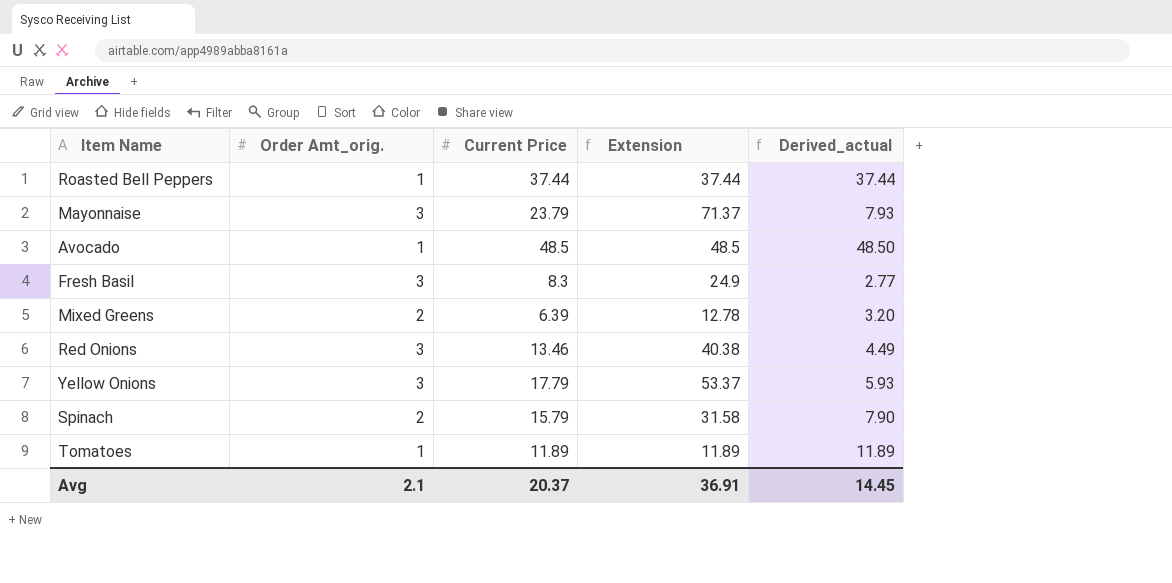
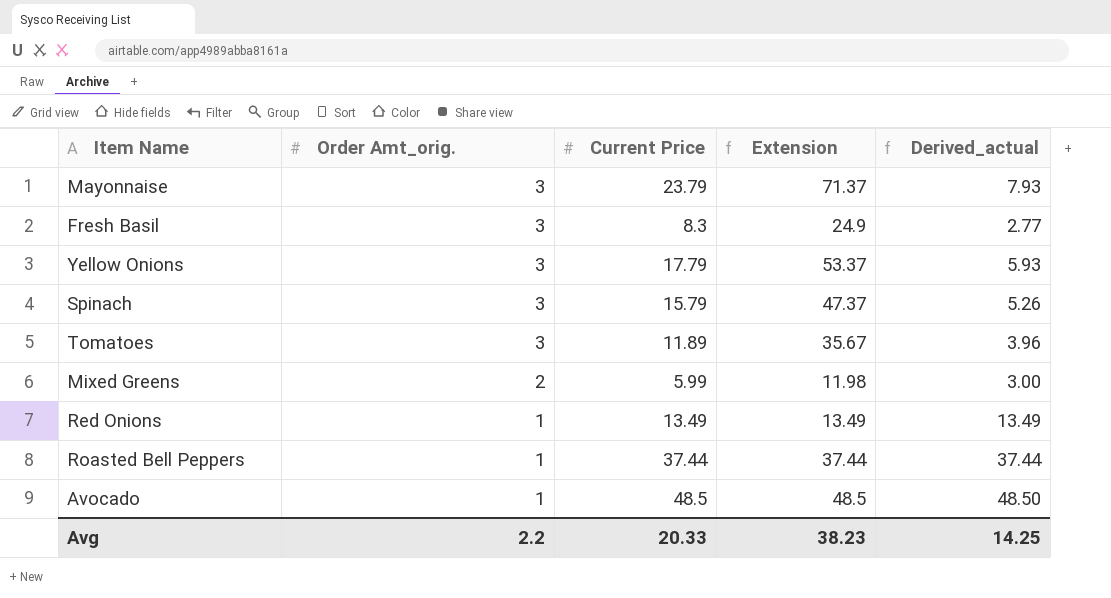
row order: none -> Order Amt_orig. descending
Spinach | Order Amt_orig.: 2 -> 3
Spinach | Extension: 31.58 -> 47.37
Spinach | Derived_actual: 7.90 -> 5.26
Tomatoes | Order Amt_orig.: 1 -> 3
Tomatoes | Extension: 11.89 -> 35.67
Tomatoes | Derived_actual: 11.89 -> 3.96
Mixed Greens | Current Price: 6.39 -> 5.99
Mixed Greens | Extension: 12.78 -> 11.98
Mixed Greens | Derived_actual: 3.20 -> 3.00
Red Onions | Order Amt_orig.: 3 -> 1
Red Onions | Current Price: 13.46 -> 13.49
Red Onions | Extension: 40.38 -> 13.49
Red Onions | Derived_actual: 4.49 -> 13.49
Avg | Order Amt_orig.: 2.1 -> 2.2
Avg | Current Price: 20.37 -> 20.33
Avg | Extension: 36.91 -> 38.23
Avg | Derived_actual: 14.45 -> 14.25

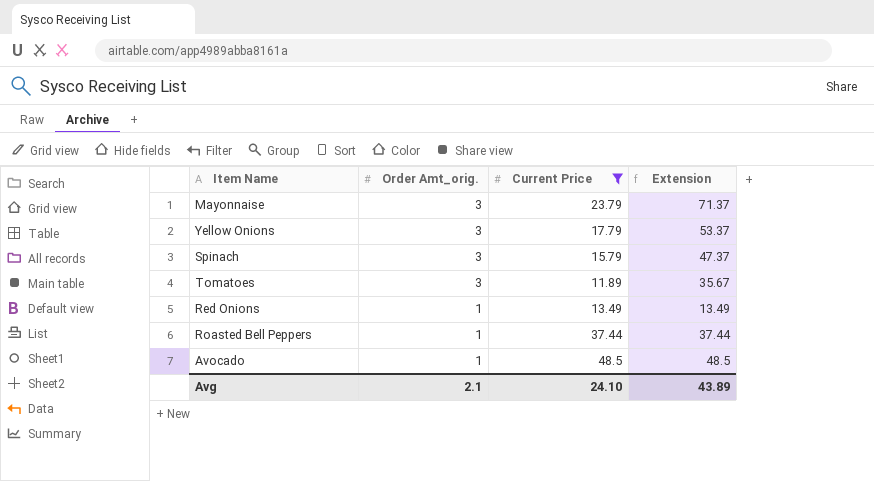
filter: none -> Current Price >= 11.89
column Derived_actual | formula: [Current Price] / [Order Amt_orig.] -> none
Avg | Order Amt_orig.: 2.2 -> 2.1
Avg | Current Price: 20.33 -> 24.10
Avg | Extension: 38.23 -> 43.89

